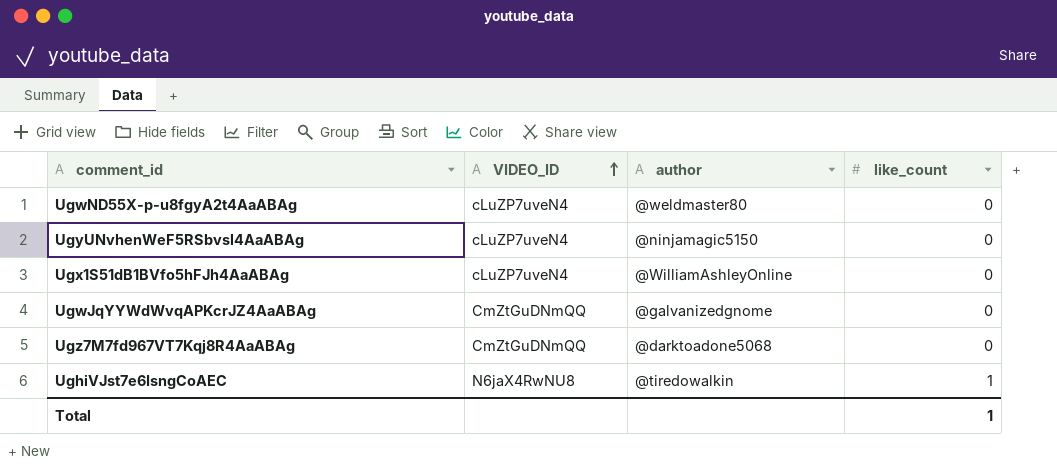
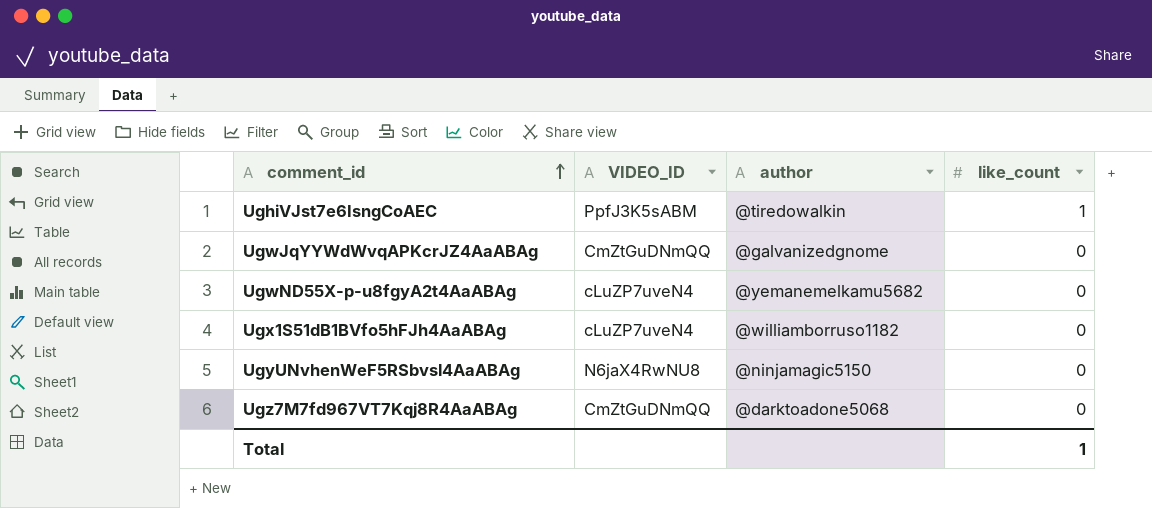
row order: VIDEO_ID ascending -> comment_id ascending
UghiVJst7e6IsngCoAEC | VIDEO_ID: N6jaX4RwNU8 -> PpfJ3K5sABM
UgwND55X-p-u8fgyA2t4AaABAg | author: @weldmaster80 -> @yemanemelkamu5682
Ugx1S51dB1BVfo5hFJh4AaABAg | author: @WilliamAshleyOnline -> @williamborruso1182
UgyUNvhenWeF5RSbvsl4AaABAg | VIDEO_ID: cLuZP7uveN4 -> N6jaX4RwNU8

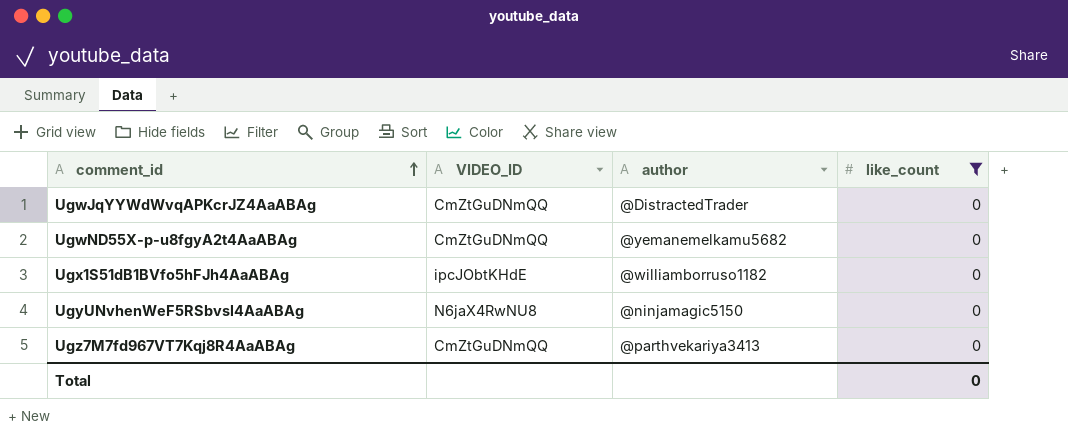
filter: none -> like_count = 0
UgwJqYYWdWvqAPKcrJZ4AaABAg | author: @galvanizedgnome -> @DistractedTrader
UgwND55X-p-u8fgyA2t4AaABAg | VIDEO_ID: cLuZP7uveN4 -> CmZtGuDNmQQ
Ugx1S51dB1BVfo5hFJh4AaABAg | VIDEO_ID: cLuZP7uveN4 -> ipcJObtKHdE
Ugz7M7fd967VT7Kqj8R4AaABAg | author: @darktoadone5068 -> @parthvekariya3413
Total | like_count: 1 -> 0

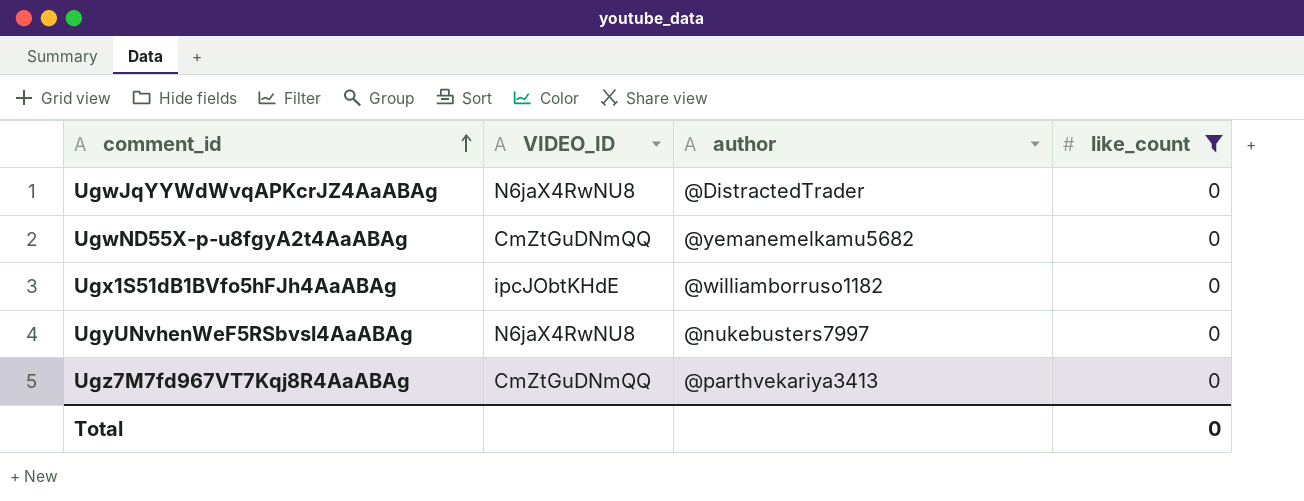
UgwJqYYWdWvqAPKcrJZ4AaABAg | VIDEO_ID: CmZtGuDNmQQ -> N6jaX4RwNU8
UgyUNvhenWeF5RSbvsl4AaABAg | author: @ninjamagic5150 -> @nukebusters7997

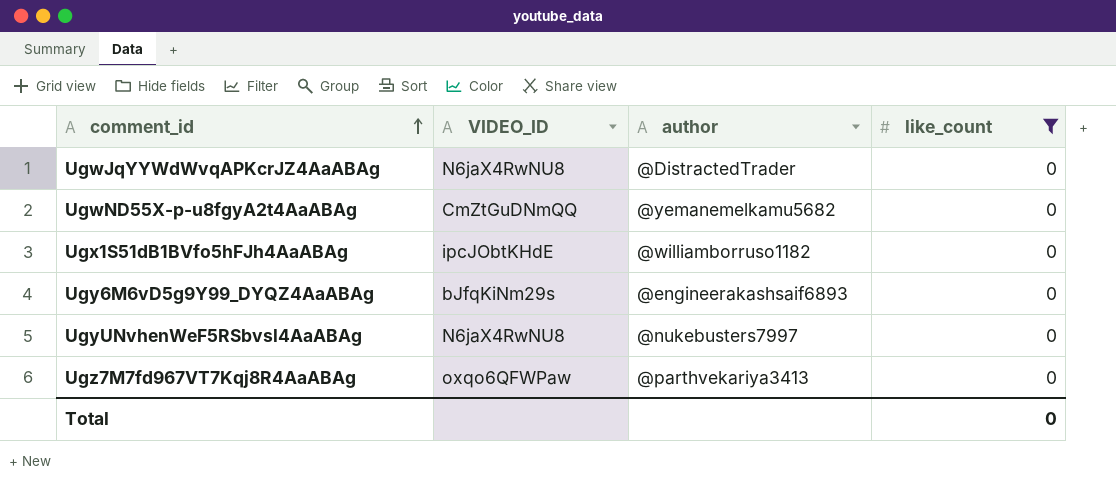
row Ugy6M6vD5g9Y99_DYQZ4AaABAg: none -> bJfqKiNm29s | @engineerakashsaif6893 | 0
Ugz7M7fd967VT7Kqj8R4AaABAg | VIDEO_ID: CmZtGuDNmQQ -> oxqo6QFWPaw

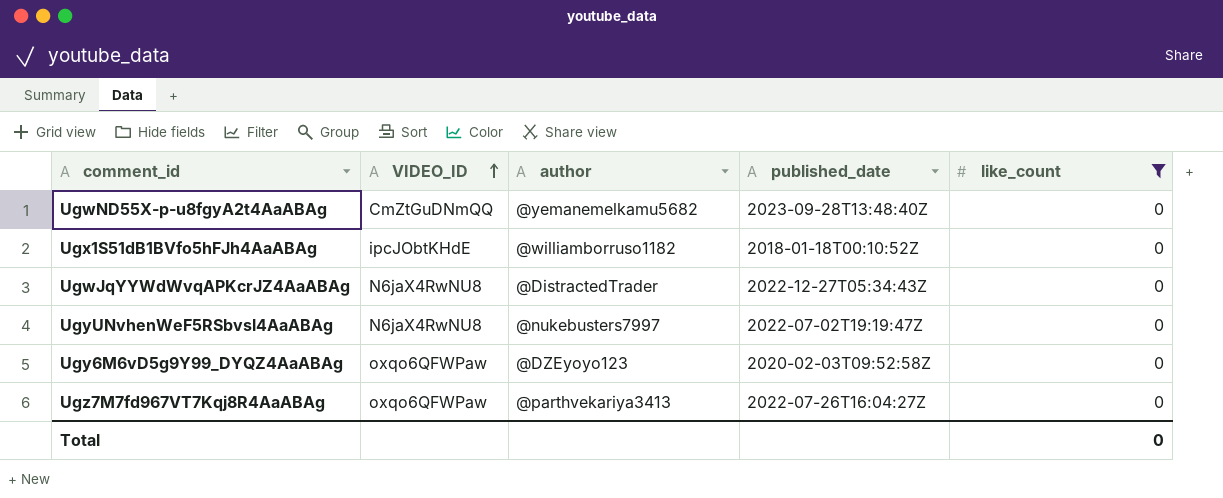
row order: comment_id ascending -> VIDEO_ID ascending
column published_date | position: none -> 4
Ugy6M6vD5g9Y99_DYQZ4AaABAg | VIDEO_ID: bJfqKiNm29s -> oxqo6QFWPaw
Ugy6M6vD5g9Y99_DYQZ4AaABAg | author: @engineerakashsaif6893 -> @DZEyoyo123

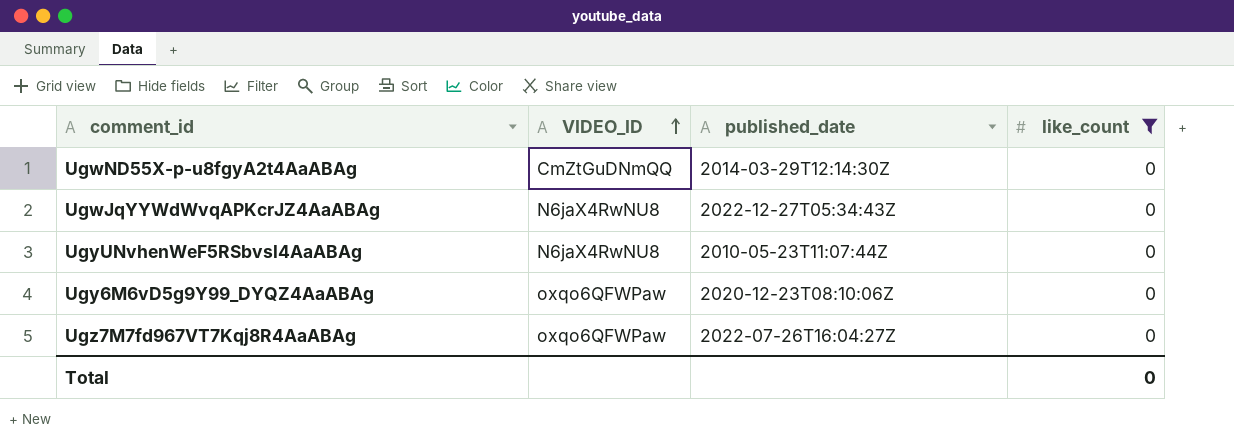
column author | position: 3 -> none
row Ugx1S51dB1BVfo5hFJh4AaABAg: ipcJObtKHdE | @williamborruso1182 | 2018-01-18T00:10:52Z | 0 -> none
UgwND55X-p-u8fgyA2t4AaABAg | published_date: 2023-09-28T13:48:40Z -> 2014-03-29T12:14:30Z
UgyUNvhenWeF5RSbvsl4AaABAg | published_date: 2022-07-02T19:19:47Z -> 2010-05-23T11:07:44Z
Ugy6M6vD5g9Y99_DYQZ4AaABAg | published_date: 2020-02-03T09:52:58Z -> 2020-12-23T08:10:06Z

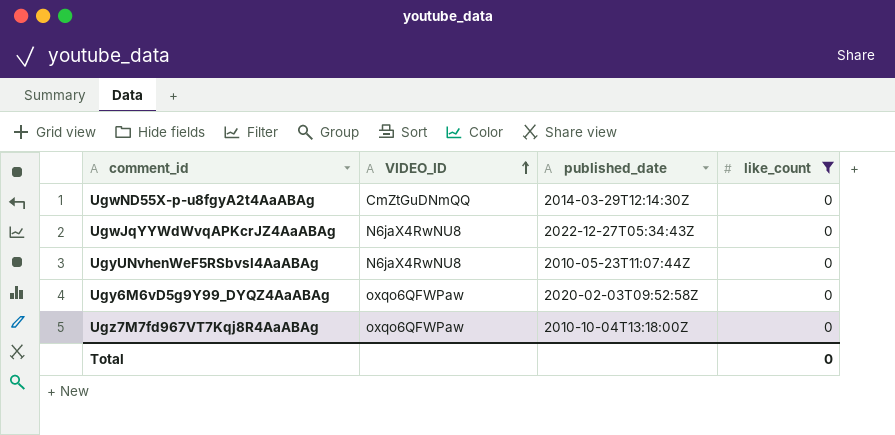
Ugy6M6vD5g9Y99_DYQZ4AaABAg | published_date: 2020-12-23T08:10:06Z -> 2020-02-03T09:52:58Z
Ugz7M7fd967VT7Kqj8R4AaABAg | published_date: 2022-07-26T16:04:27Z -> 2010-10-04T13:18:00Z

